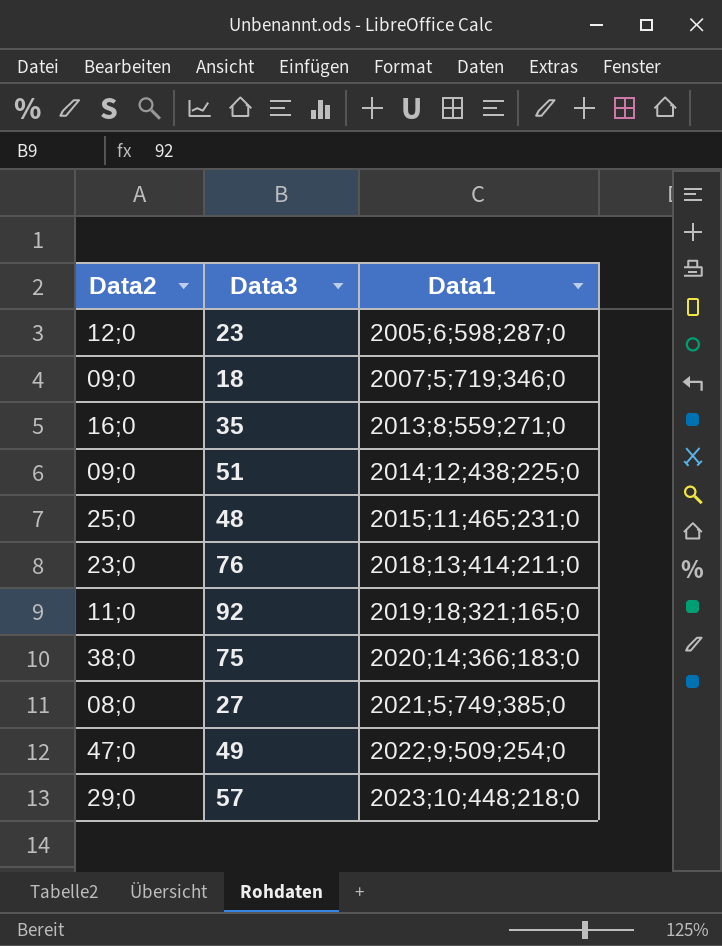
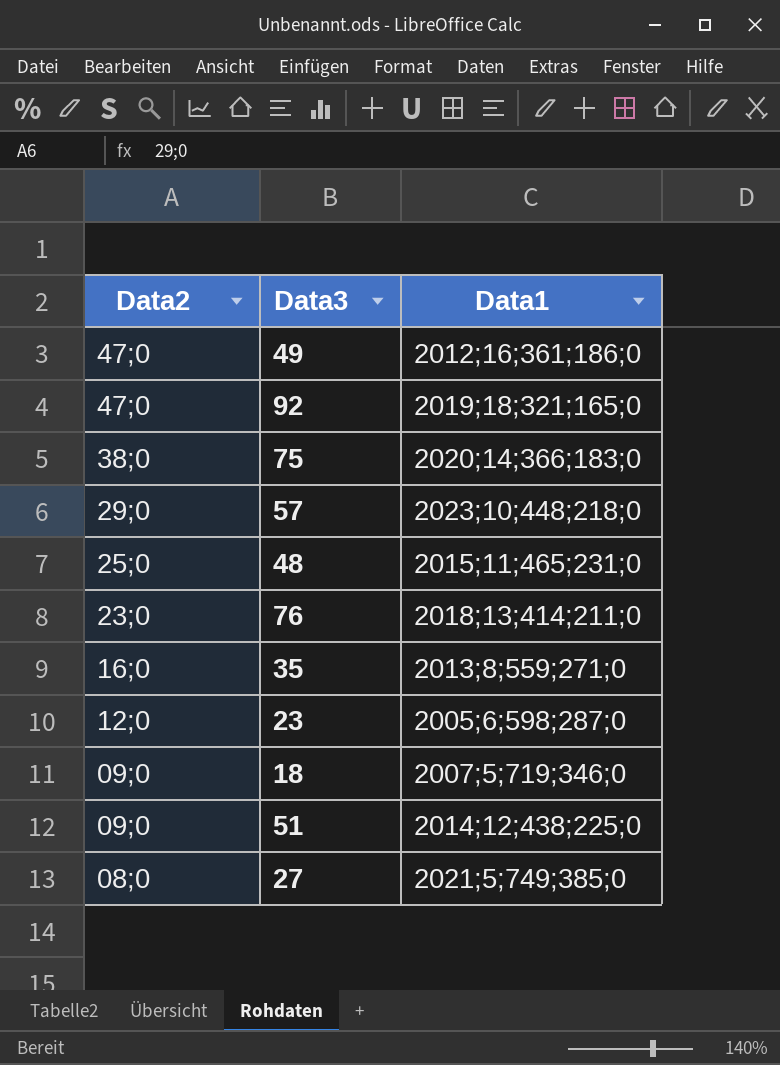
row order: Data1 ascending -> Data2 descending
49 | Data1: 2022;9;509;254;0 -> 2012;16;361;186;0
92 | Data2: 11;0 -> 47;0

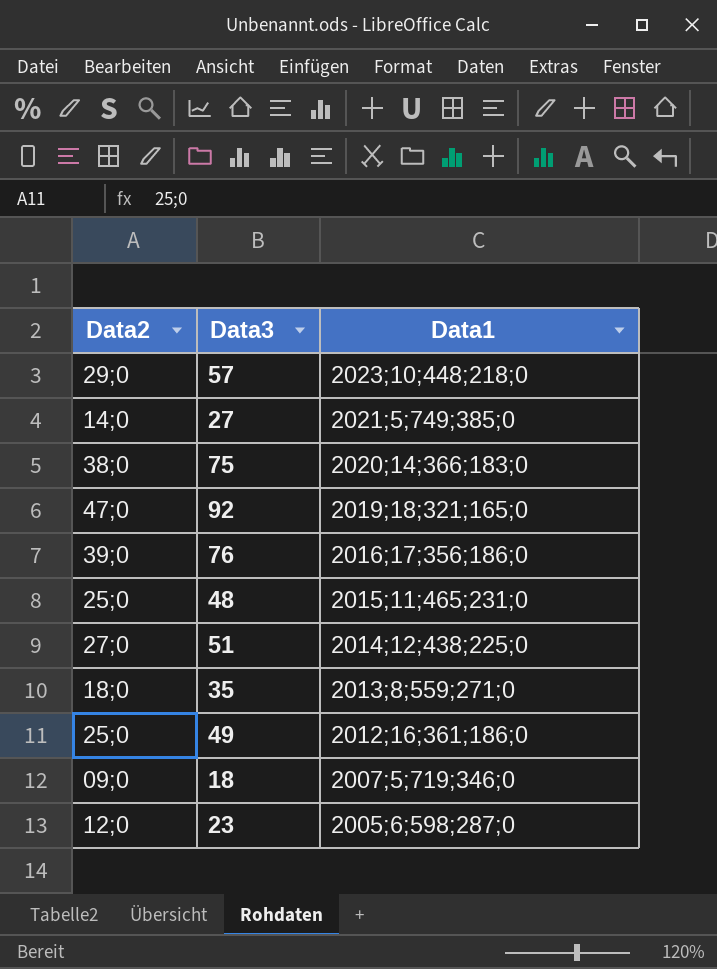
row order: Data2 descending -> Data1 descending
27 | Data2: 08;0 -> 14;0
76 | Data2: 23;0 -> 39;0
76 | Data1: 2018;13;414;211;0 -> 2016;17;356;186;0
51 | Data2: 09;0 -> 27;0
35 | Data2: 16;0 -> 18;0
49 | Data2: 47;0 -> 25;0

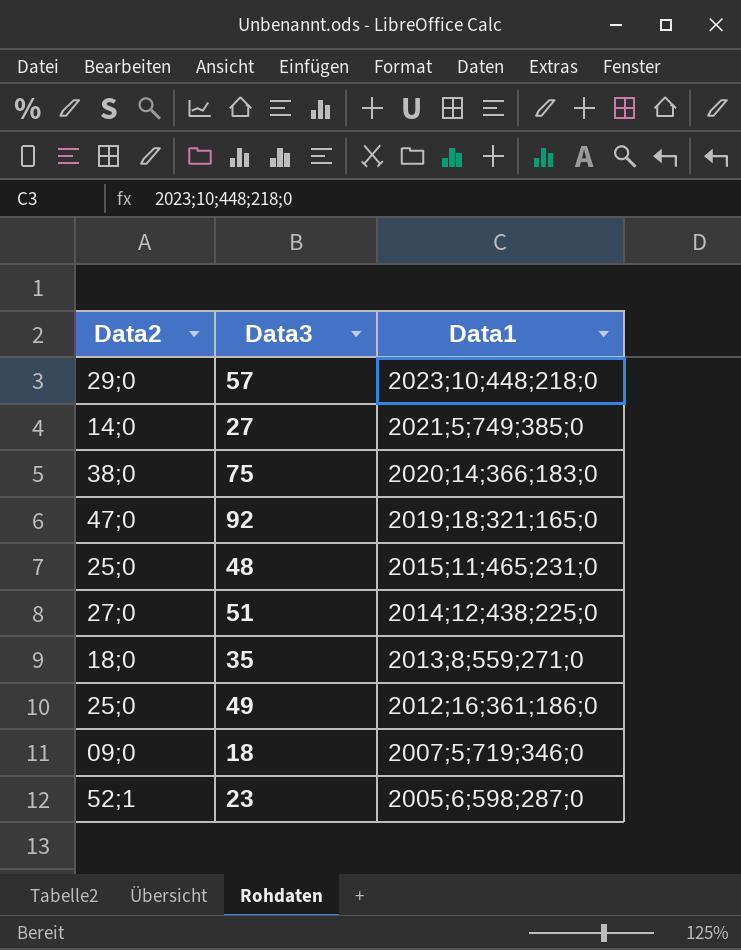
row 76: 39;0 | 2016;17;356;186;0 -> none
23 | Data2: 12;0 -> 52;1

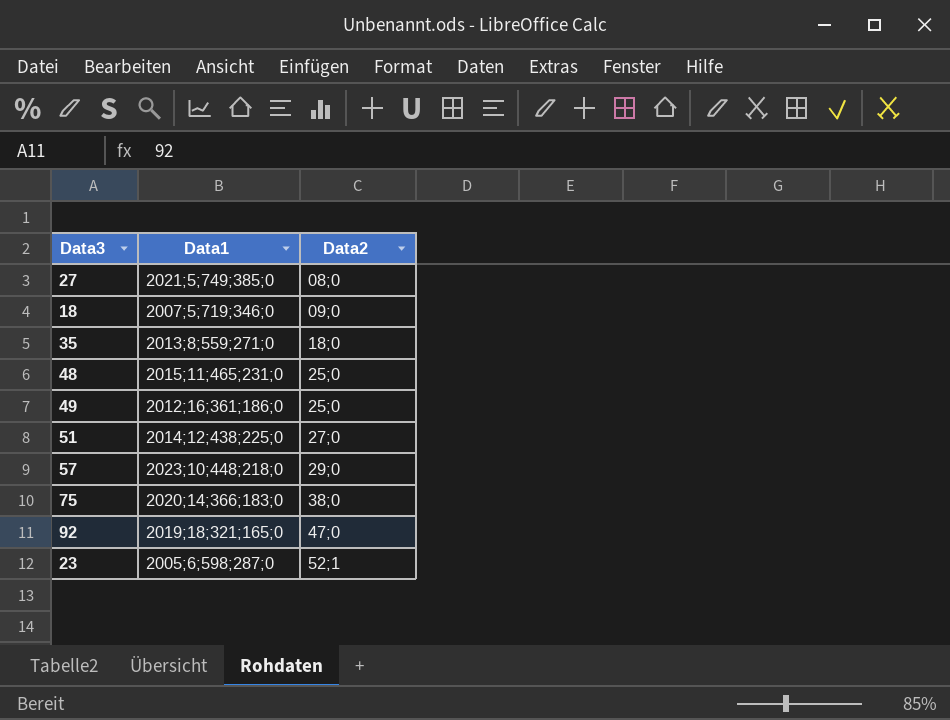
row order: Data1 descending -> Data2 ascending
column Data2 | position: 1 -> 3
27 | Data2: 14;0 -> 08;0

